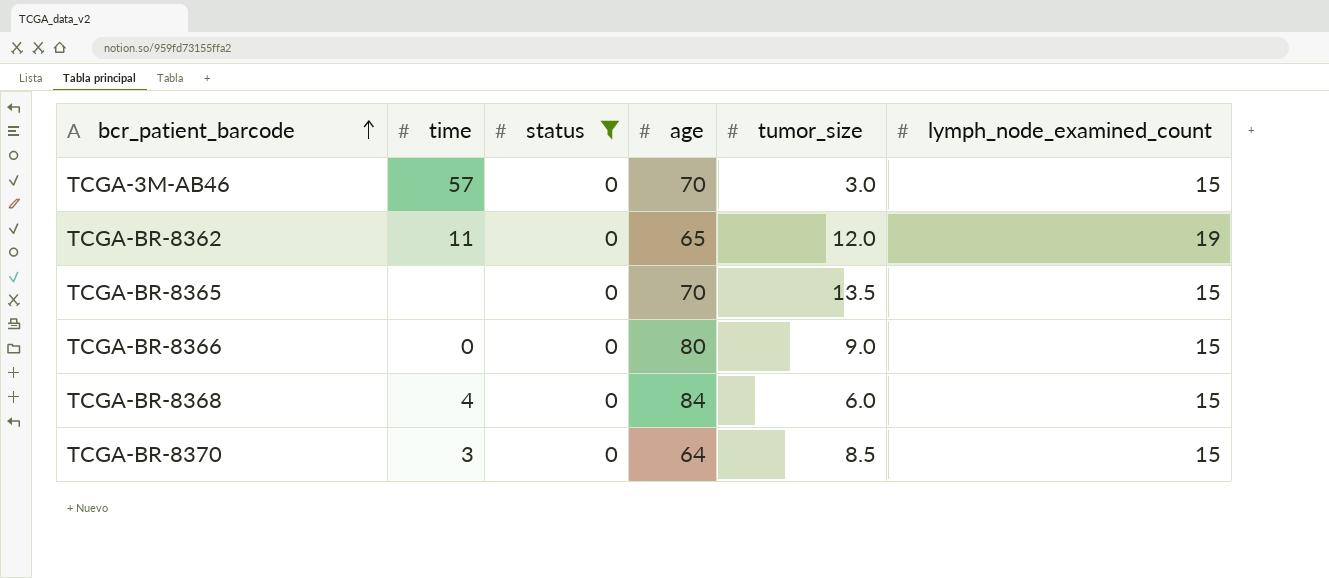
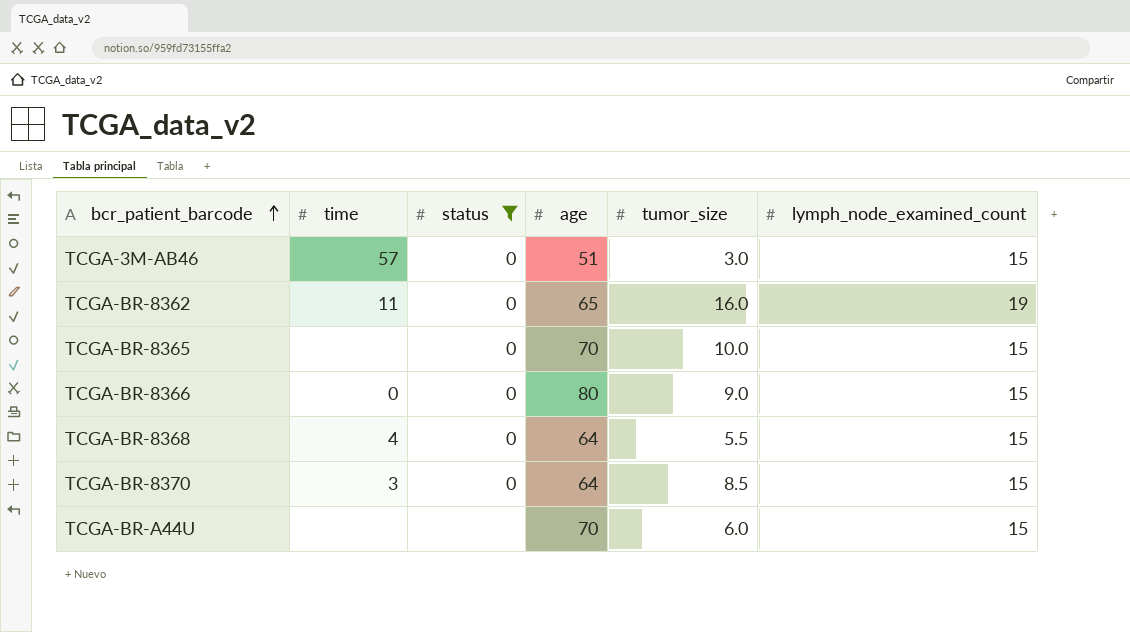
TCGA-3M-AB46 | age: 70 -> 51
TCGA-BR-8362 | tumor_size: 12.0 -> 16.0
TCGA-BR-8365 | tumor_size: 13.5 -> 10.0
TCGA-BR-8368 | age: 84 -> 64
TCGA-BR-8368 | tumor_size: 6.0 -> 5.5
row TCGA-BR-A44U: none -> none | none | 70 | 6.0 | 15

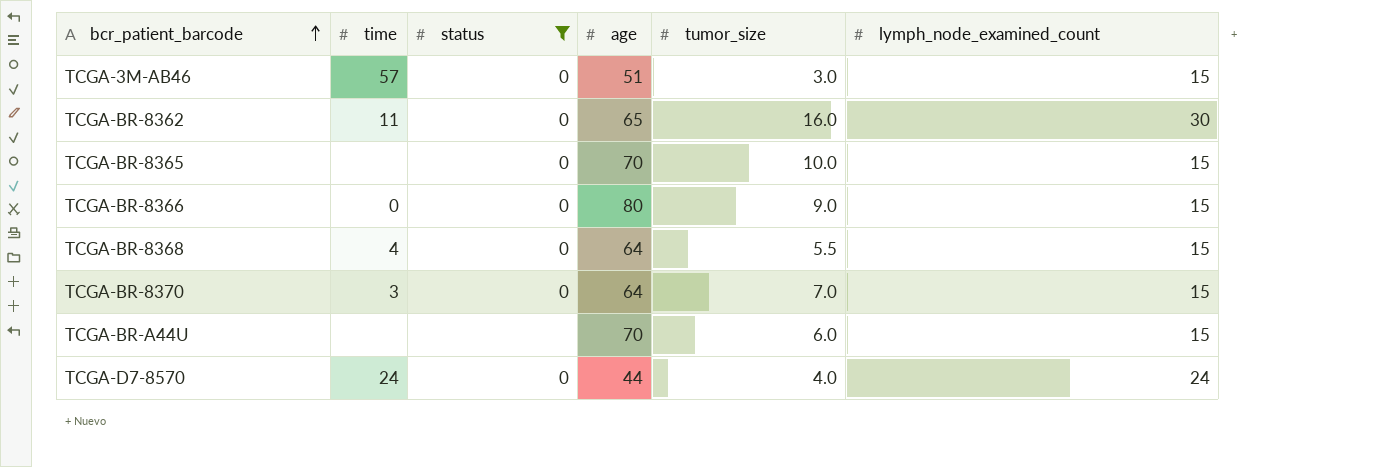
TCGA-BR-8362 | lymph_node_examined_count: 19 -> 30
TCGA-BR-8370 | tumor_size: 8.5 -> 7.0
row TCGA-D7-8570: none -> 24 | 0 | 44 | 4.0 | 24

